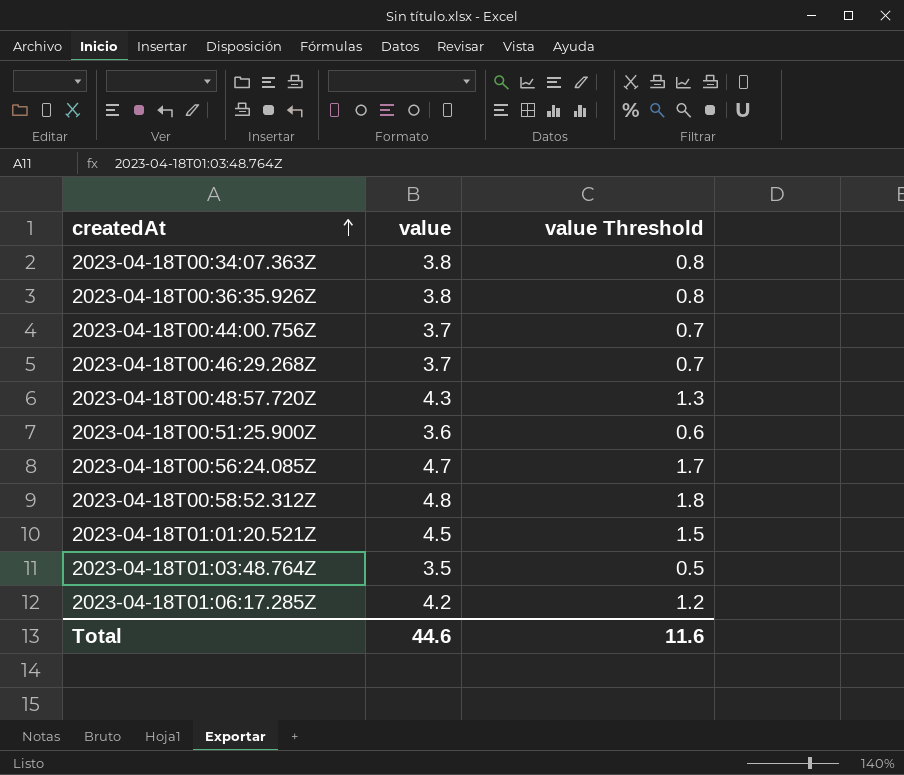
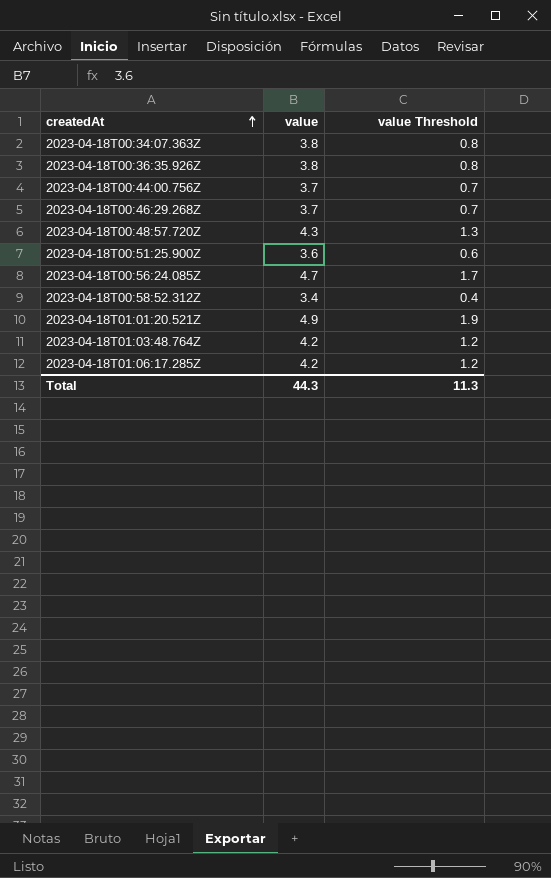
2023-04-18T00:58:52.312Z | value: 4.8 -> 3.4
2023-04-18T00:58:52.312Z | value Threshold: 1.8 -> 0.4
2023-04-18T01:01:20.521Z | value: 4.5 -> 4.9
2023-04-18T01:01:20.521Z | value Threshold: 1.5 -> 1.9
2023-04-18T01:03:48.764Z | value: 3.5 -> 4.2
2023-04-18T01:03:48.764Z | value Threshold: 0.5 -> 1.2
Total | value: 44.6 -> 44.3
Total | value Threshold: 11.6 -> 11.3

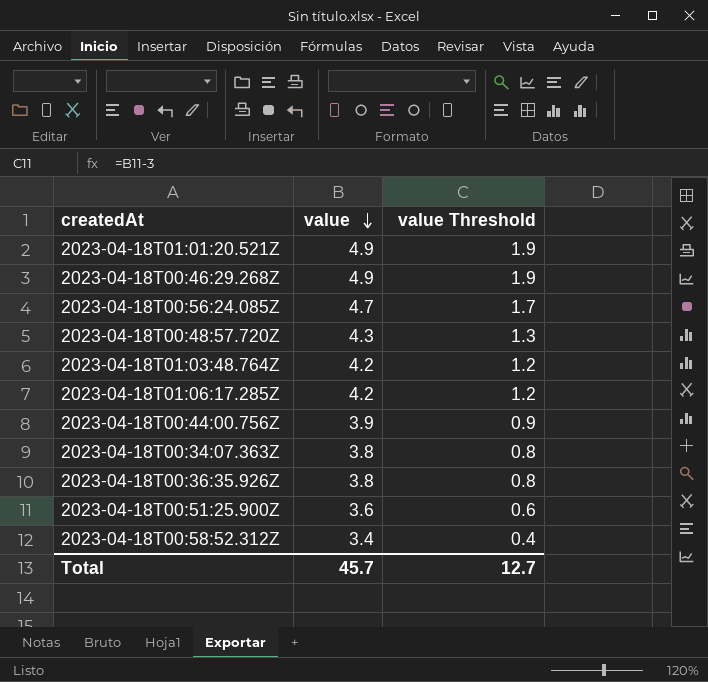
row order: createdAt ascending -> value descending
2023-04-18T00:46:29.268Z | value: 3.7 -> 4.9
2023-04-18T00:46:29.268Z | value Threshold: 0.7 -> 1.9
2023-04-18T00:44:00.756Z | value: 3.7 -> 3.9
2023-04-18T00:44:00.756Z | value Threshold: 0.7 -> 0.9
Total | value: 44.3 -> 45.7
Total | value Threshold: 11.3 -> 12.7

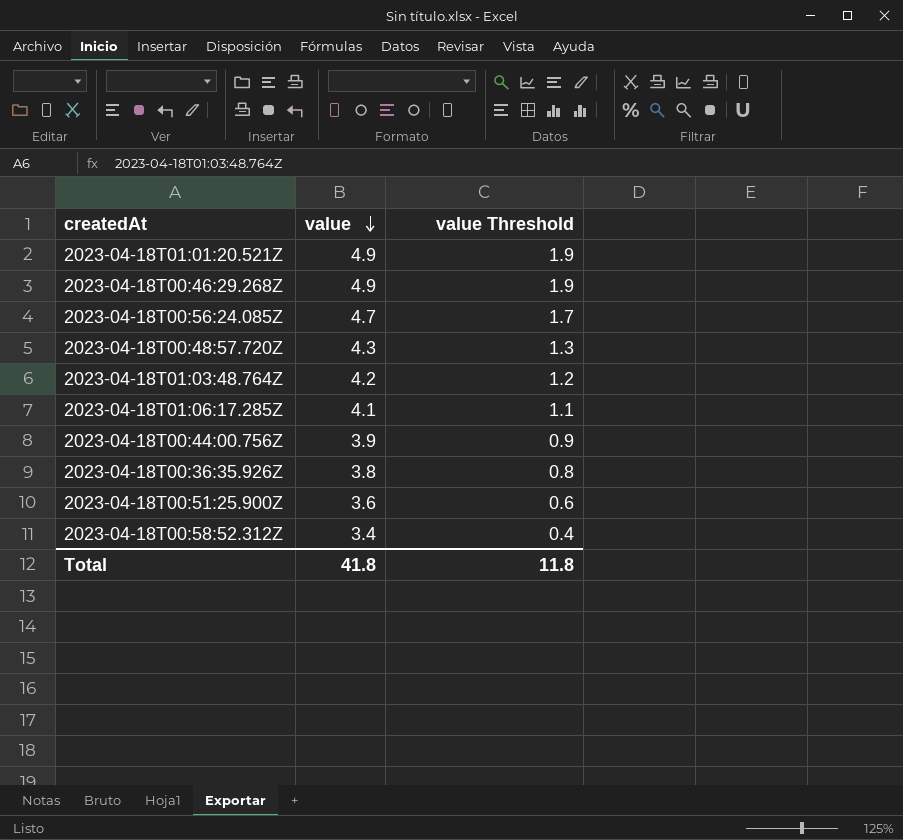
row 2023-04-18T00:34:07.363Z: 3.8 | 0.8 -> none
2023-04-18T01:06:17.285Z | value: 4.2 -> 4.1
2023-04-18T01:06:17.285Z | value Threshold: 1.2 -> 1.1
Total | value: 45.7 -> 41.8
Total | value Threshold: 12.7 -> 11.8

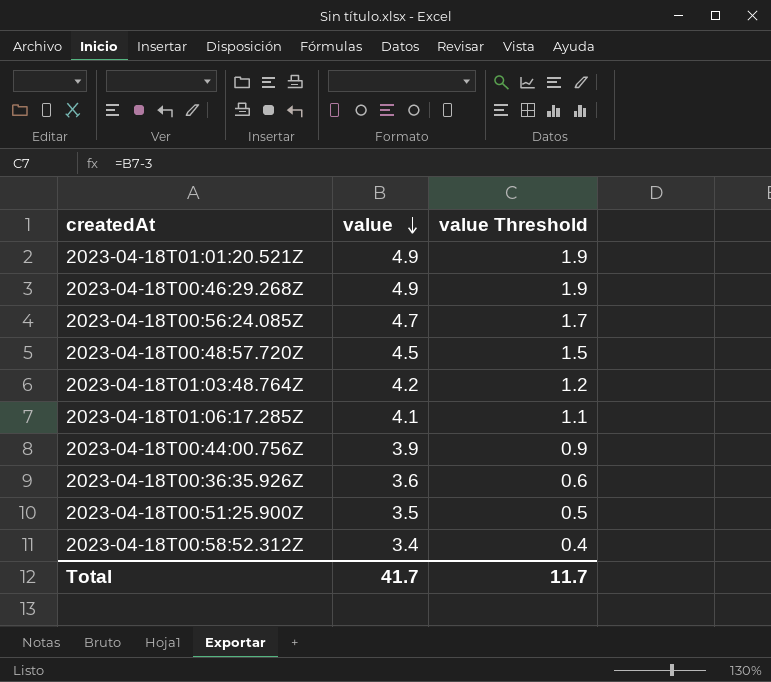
2023-04-18T00:48:57.720Z | value: 4.3 -> 4.5
2023-04-18T00:48:57.720Z | value Threshold: 1.3 -> 1.5
2023-04-18T00:36:35.926Z | value: 3.8 -> 3.6
2023-04-18T00:36:35.926Z | value Threshold: 0.8 -> 0.6
2023-04-18T00:51:25.900Z | value: 3.6 -> 3.5
2023-04-18T00:51:25.900Z | value Threshold: 0.6 -> 0.5
Total | value: 41.8 -> 41.7
Total | value Threshold: 11.8 -> 11.7

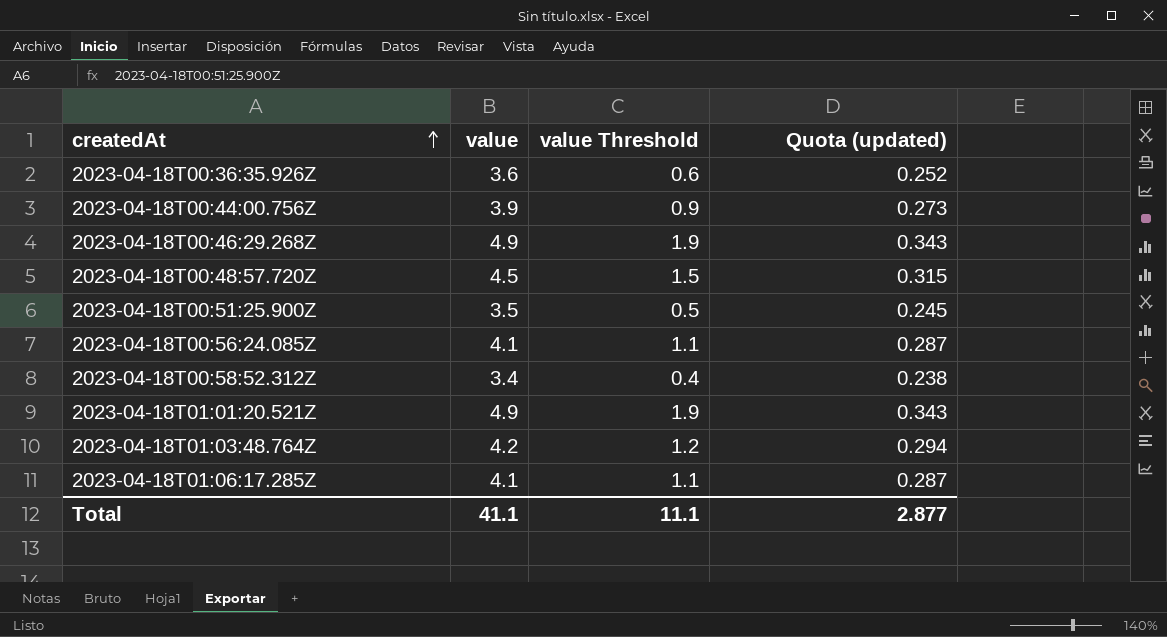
row order: value descending -> createdAt ascending
column Quota (updated) | formula: none -> [value] * 0.07
2023-04-18T00:56:24.085Z | value: 4.7 -> 4.1
2023-04-18T00:56:24.085Z | value Threshold: 1.7 -> 1.1
Total | value: 41.7 -> 41.1
Total | value Threshold: 11.7 -> 11.1

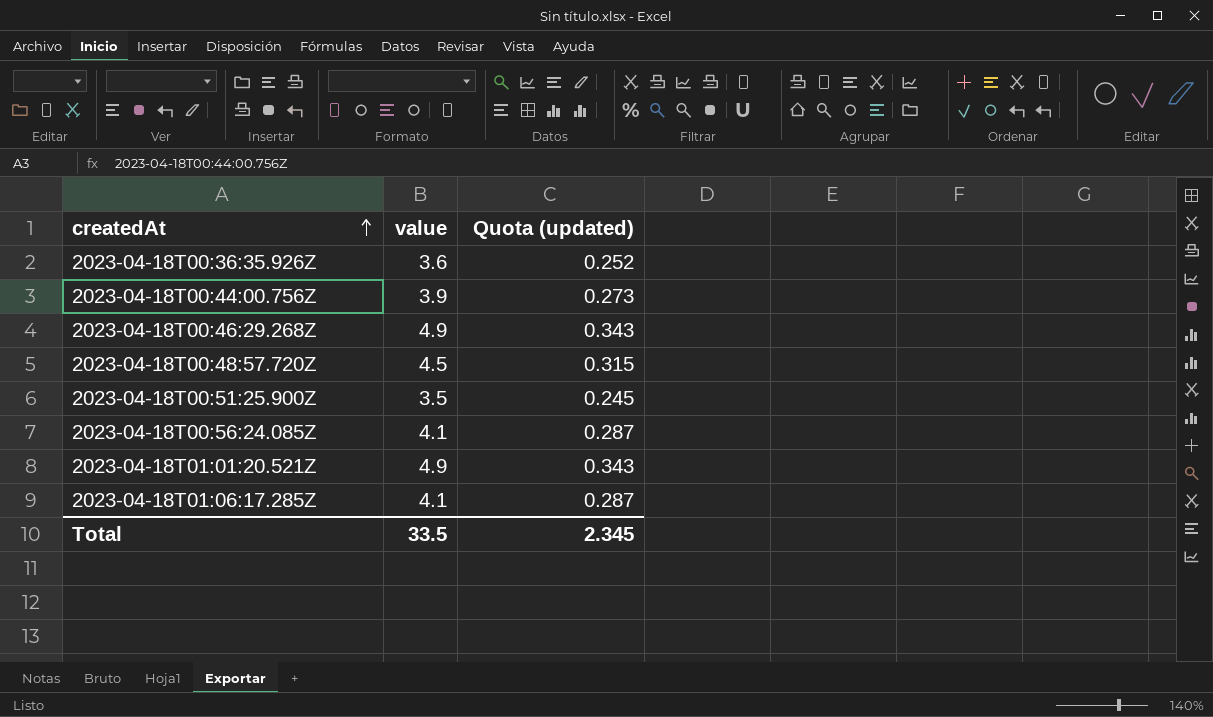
column value Threshold | formula: [value] - 3 -> none
row 2023-04-18T00:58:52.312Z: 3.4 | 0.4 | 0.238 -> none
row 2023-04-18T01:03:48.764Z: 4.2 | 1.2 | 0.294 -> none
Total | value: 41.1 -> 33.5
Total | Quota (updated): 2.877 -> 2.345

